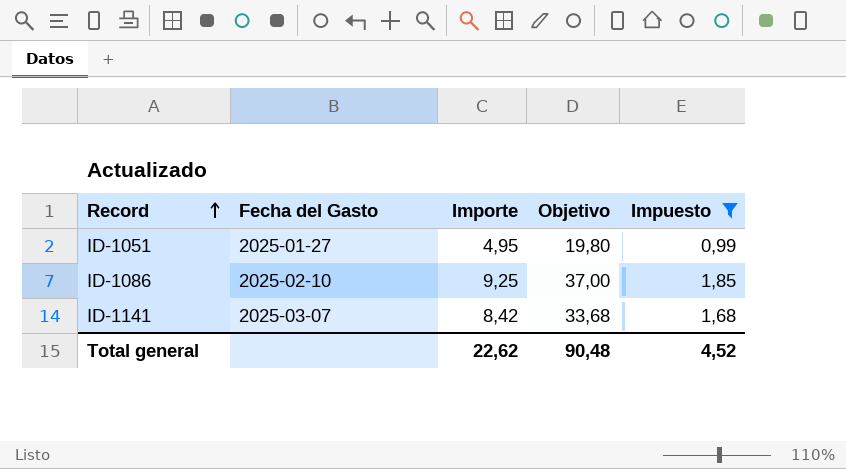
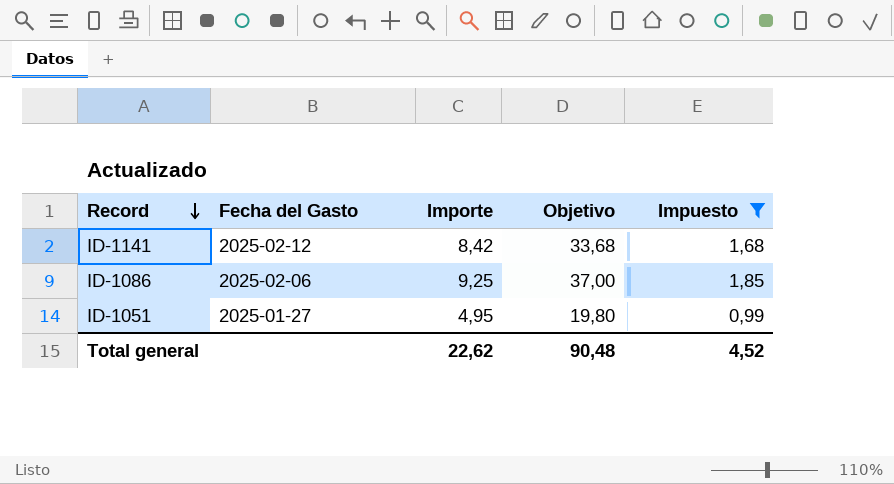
row order: Record ascending -> Record descending
ID-1141 | Fecha del Gasto: 2025-03-07 -> 2025-02-12
ID-1086 | Fecha del Gasto: 2025-02-10 -> 2025-02-06

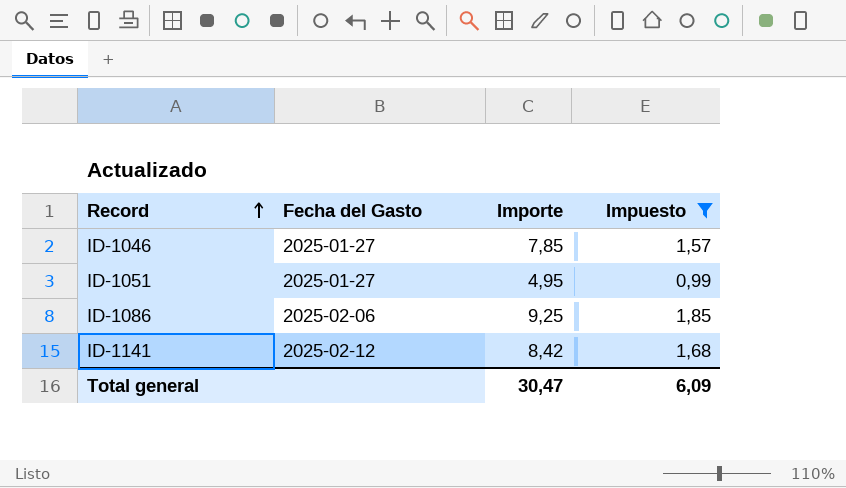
row order: Record descending -> Record ascending
column Objetivo | formula: [Importe] * 4 -> none
row ID-1046: none -> 2025-01-27 | 7,85 | 1,57
Total general | Importe: 22,62 -> 30,47
Total general | Impuesto: 4,52 -> 6,09

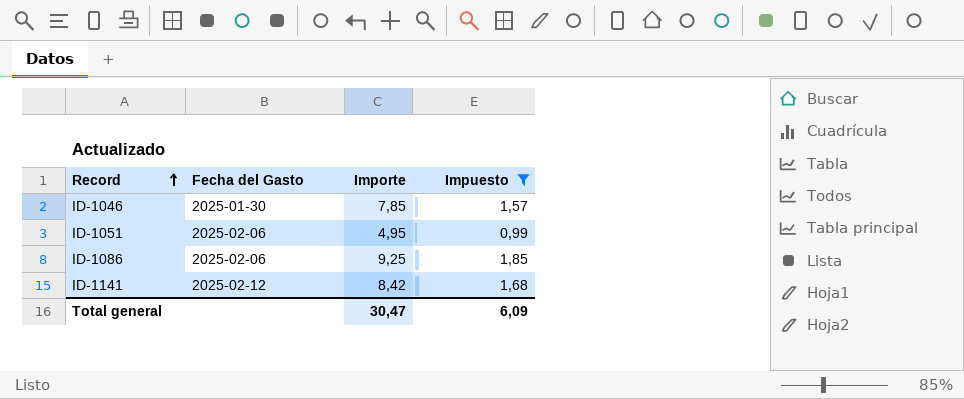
ID-1046 | Fecha del Gasto: 2025-01-27 -> 2025-01-30
ID-1051 | Fecha del Gasto: 2025-01-27 -> 2025-02-06

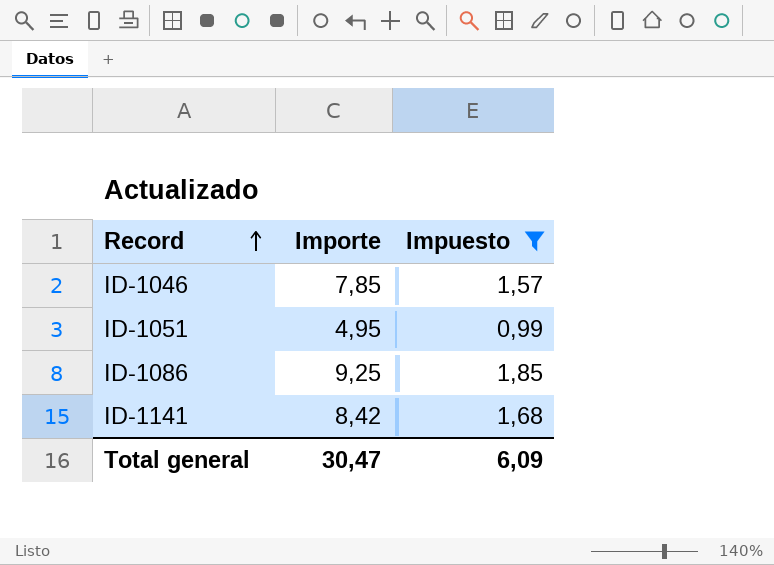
column Fecha del Gasto | position: 2 -> none

